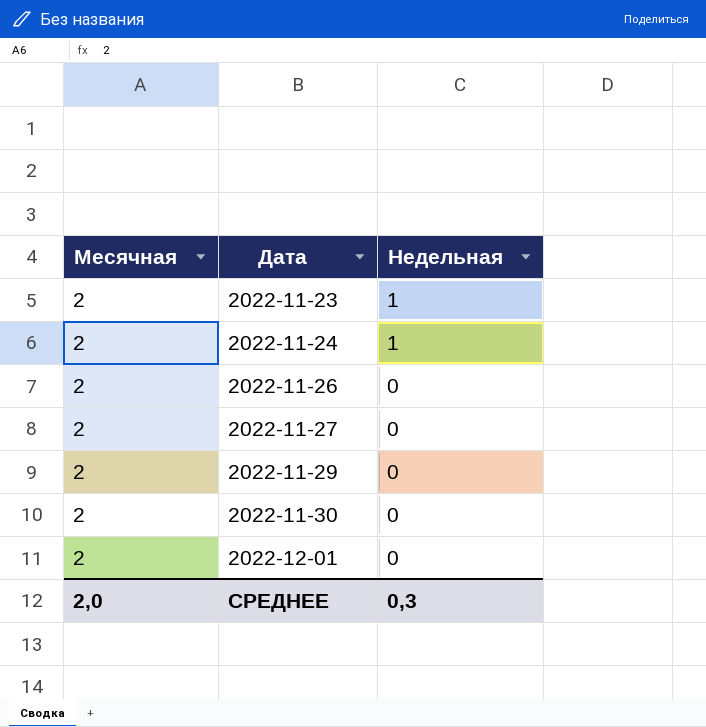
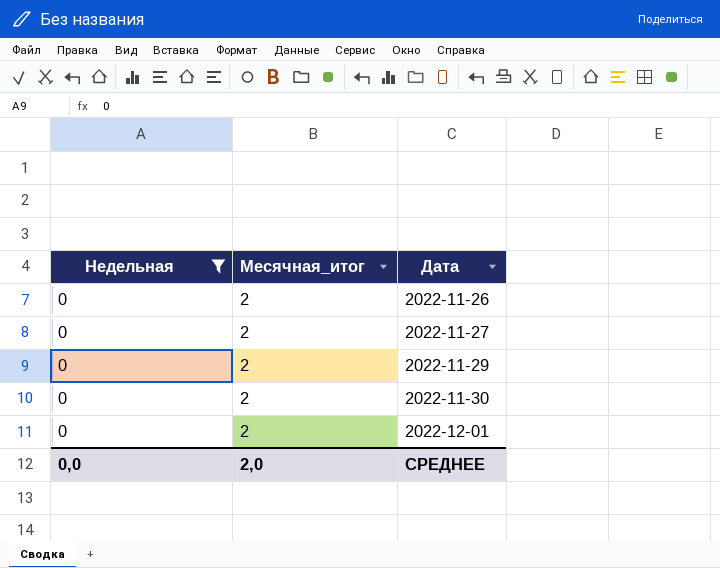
filter: none -> Недельная = 0
column Недельная | position: 3 -> 1
column name: Месячная -> Месячная_итог
СРЕДНЕЕ | Недельная: 0,3 -> 0,0

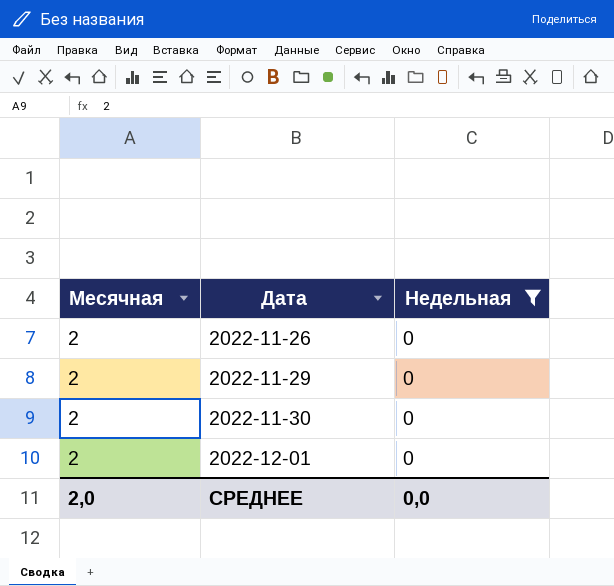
column name: Месячная_итог -> Месячная
column Недельная | position: 1 -> 3
row 2022-11-27: 0 | 2 -> none

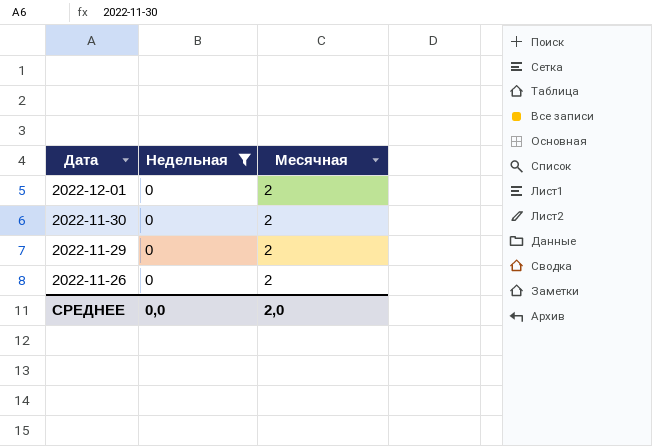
row order: Дата ascending -> Дата descending
column Месячная | position: 1 -> 3

